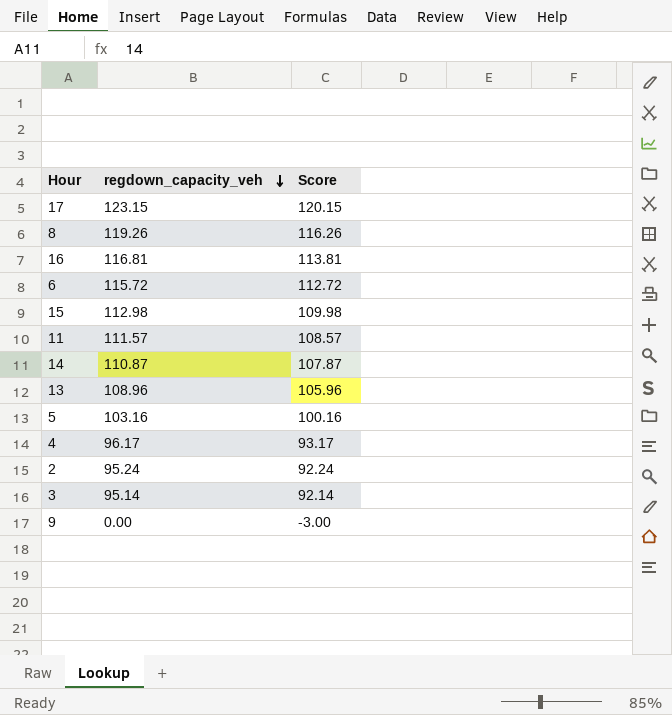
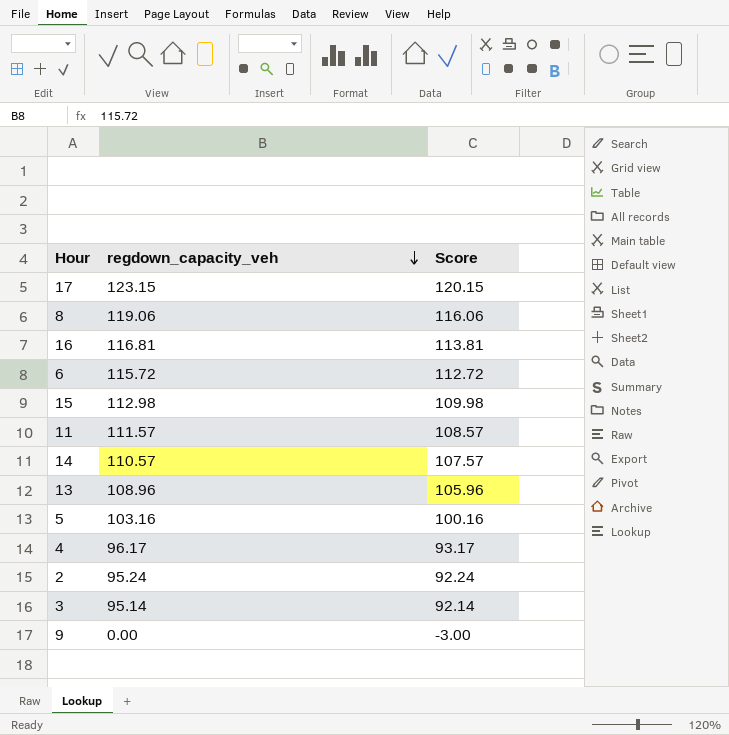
8 | regdown_capacity_veh: 119.26 -> 119.06
8 | Score: 116.26 -> 116.06
14 | regdown_capacity_veh: 110.87 -> 110.57
14 | Score: 107.87 -> 107.57

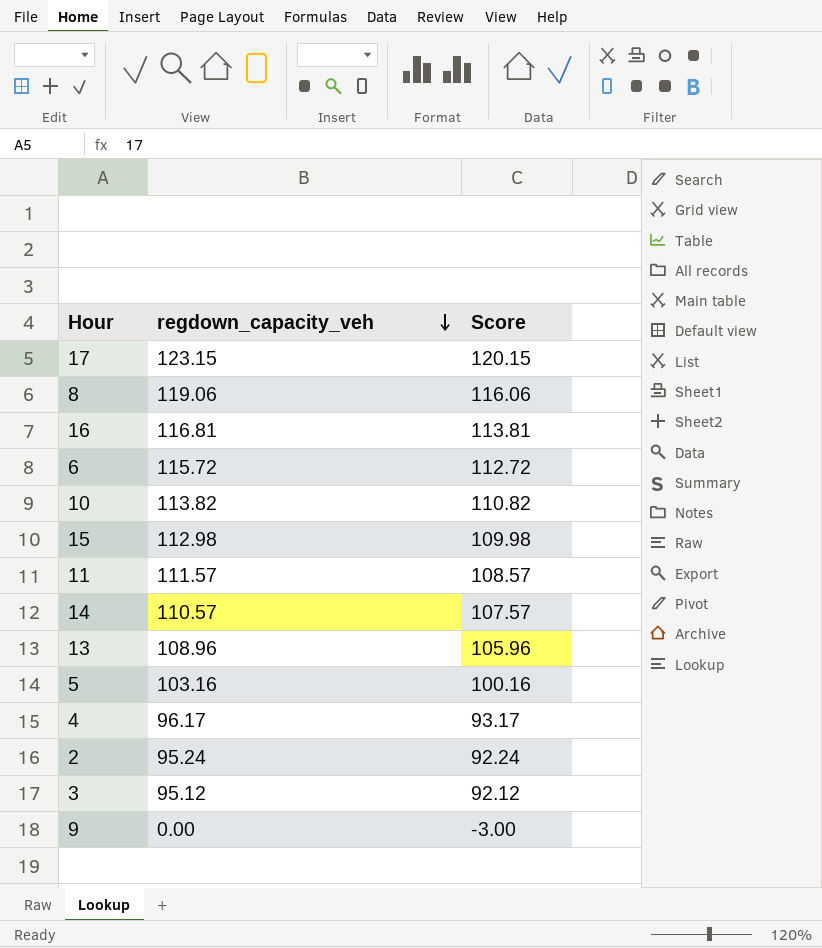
row 10: none -> 113.82 | 110.82
3 | regdown_capacity_veh: 95.14 -> 95.12
3 | Score: 92.14 -> 92.12

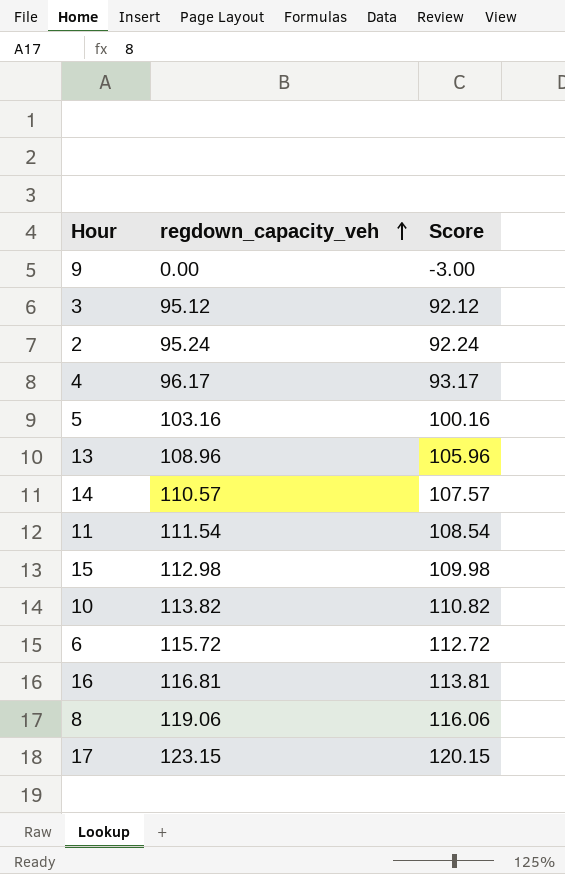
row order: regdown_capacity_veh descending -> regdown_capacity_veh ascending
11 | regdown_capacity_veh: 111.57 -> 111.54
11 | Score: 108.57 -> 108.54

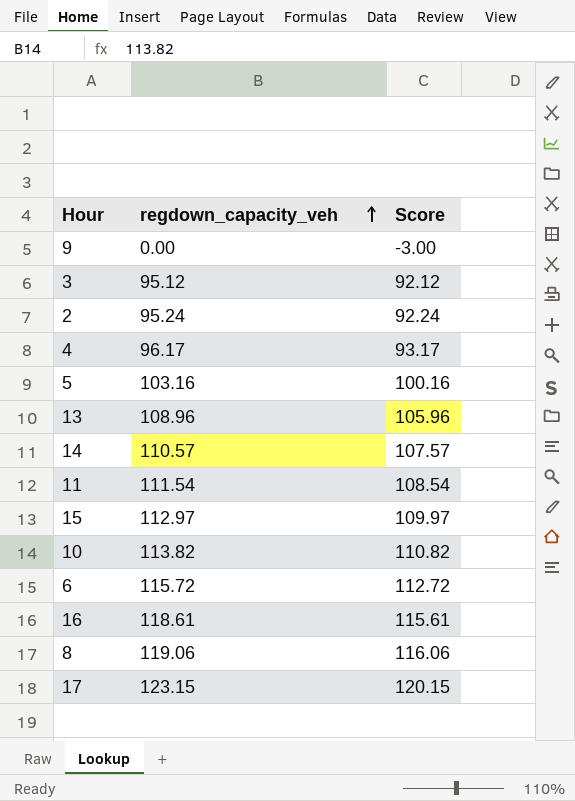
15 | regdown_capacity_veh: 112.98 -> 112.97
15 | Score: 109.98 -> 109.97
16 | regdown_capacity_veh: 116.81 -> 118.61
16 | Score: 113.81 -> 115.61

